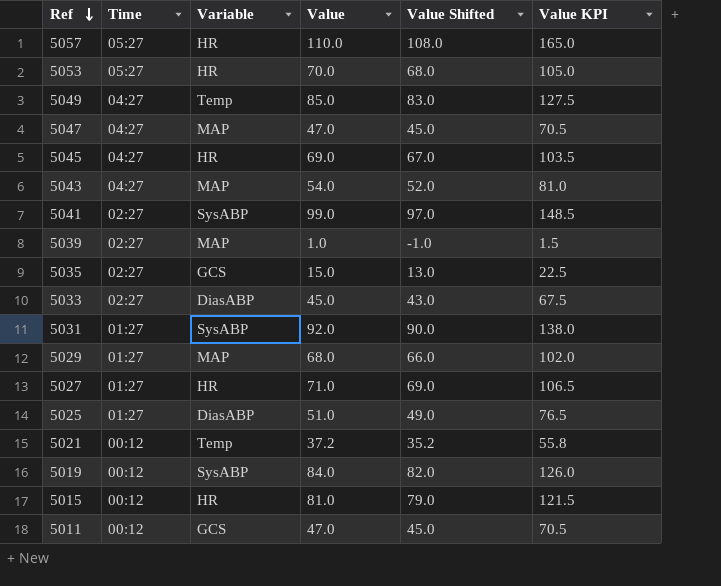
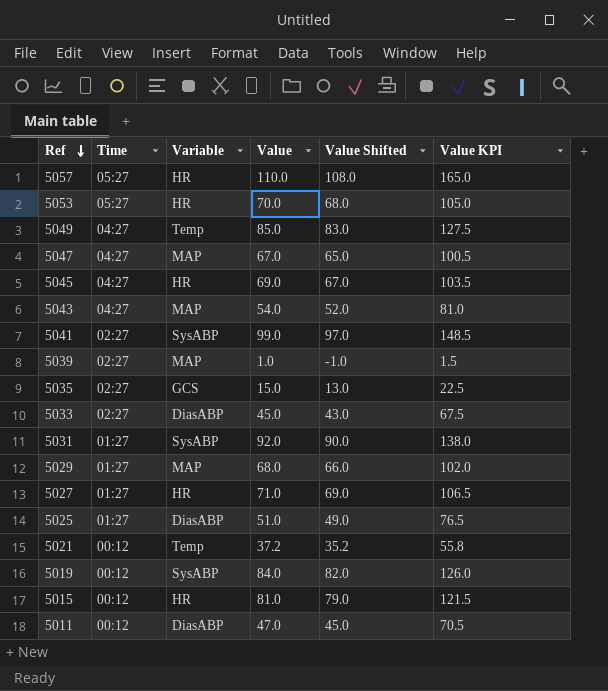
5047 | Value: 47.0 -> 67.0
5047 | Value Shifted: 45.0 -> 65.0
5047 | Value KPI: 70.5 -> 100.5
5011 | Variable: GCS -> DiasABP

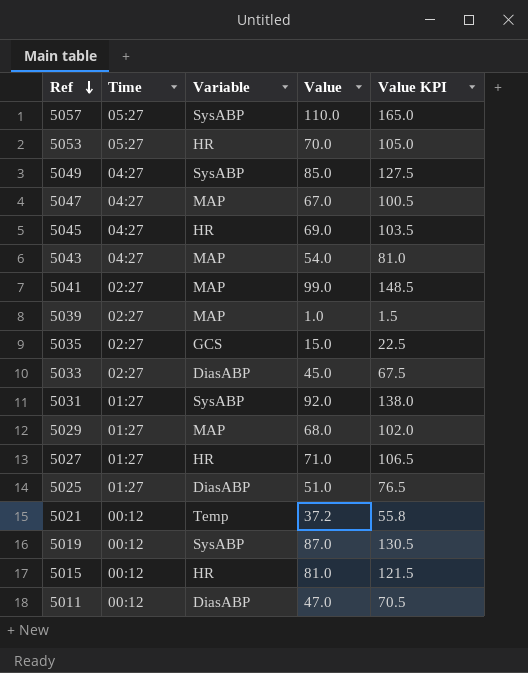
column Value Shifted | formula: [Value] - 2 -> none
5057 | Variable: HR -> SysABP
5049 | Variable: Temp -> SysABP
5041 | Variable: SysABP -> MAP
5019 | Value: 84.0 -> 87.0
5019 | Value KPI: 126.0 -> 130.5

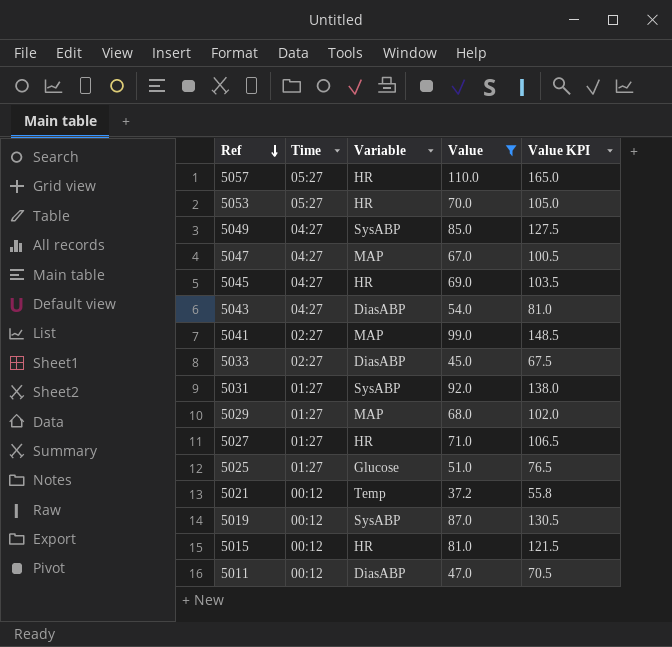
filter: none -> Value >= 37.2
5057 | Variable: SysABP -> HR
5043 | Variable: MAP -> DiasABP
5025 | Variable: DiasABP -> Glucose

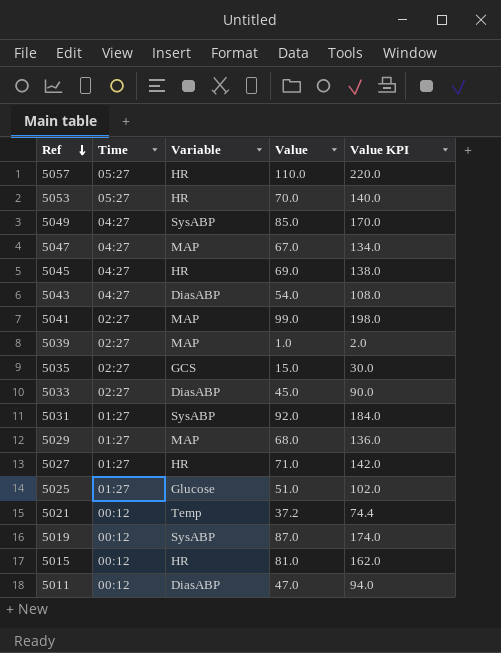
filter: Value >= 37.2 -> none
column Value KPI | formula: [Value] * 1.5 -> [Value] * 2

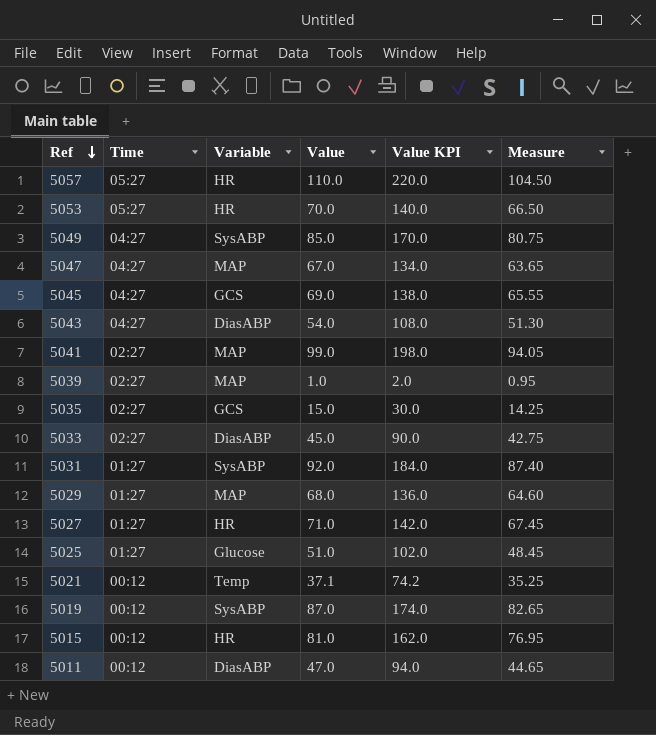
column Measure | formula: none -> [Value] * 0.95
5045 | Variable: HR -> GCS
5021 | Value: 37.2 -> 37.1
5021 | Value KPI: 74.4 -> 74.2

